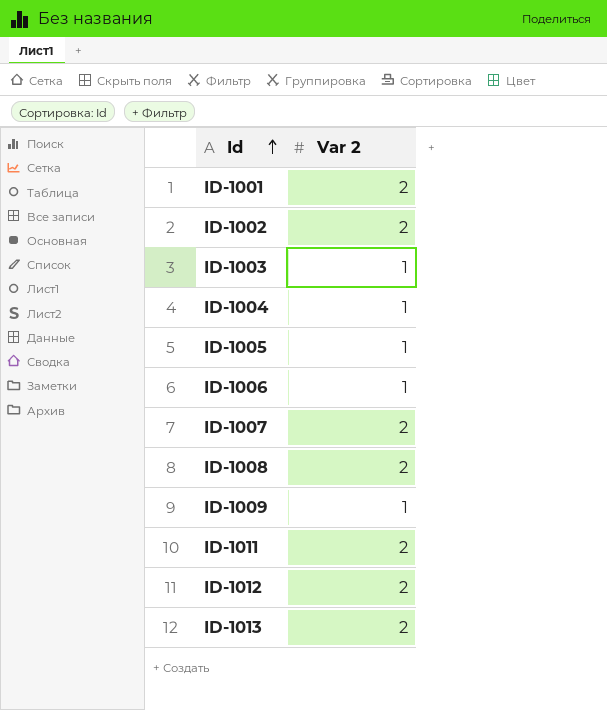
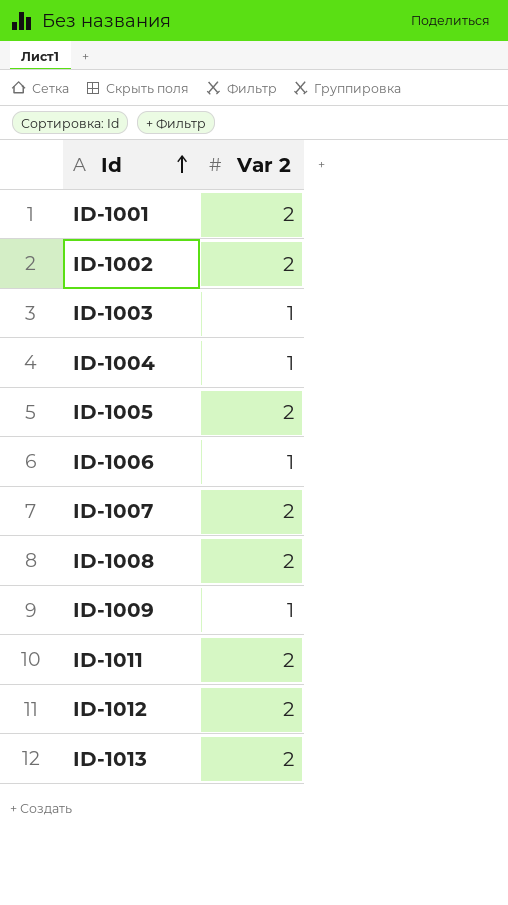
ID-1005 | Var 2: 1 -> 2

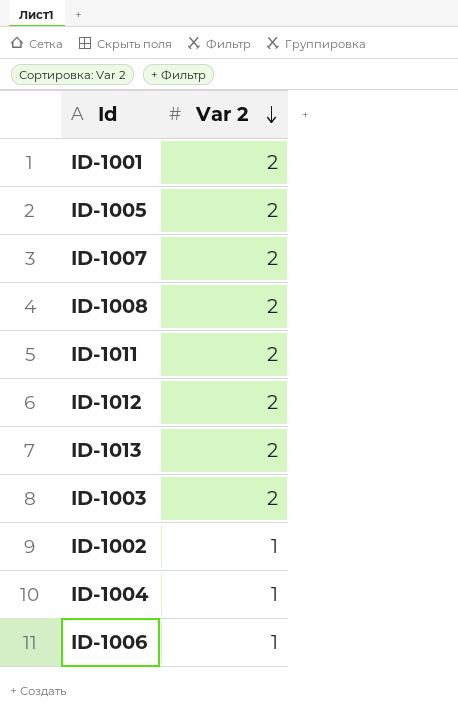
row order: Id ascending -> Var 2 descending
row ID-1009: 1 -> none
ID-1003 | Var 2: 1 -> 2
ID-1002 | Var 2: 2 -> 1

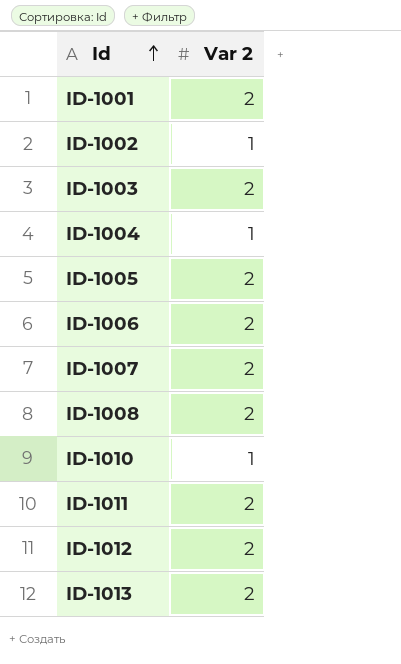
row order: Var 2 descending -> Id ascending
ID-1006 | Var 2: 1 -> 2
row ID-1010: none -> 1

